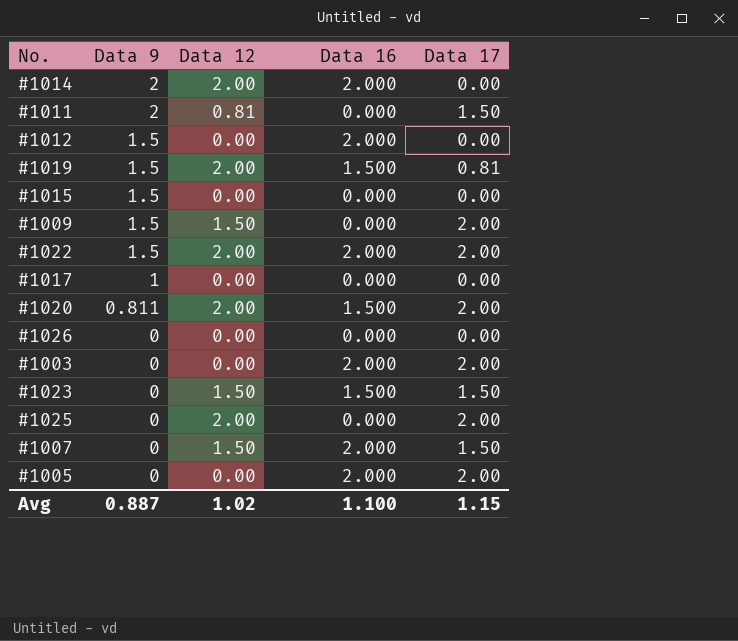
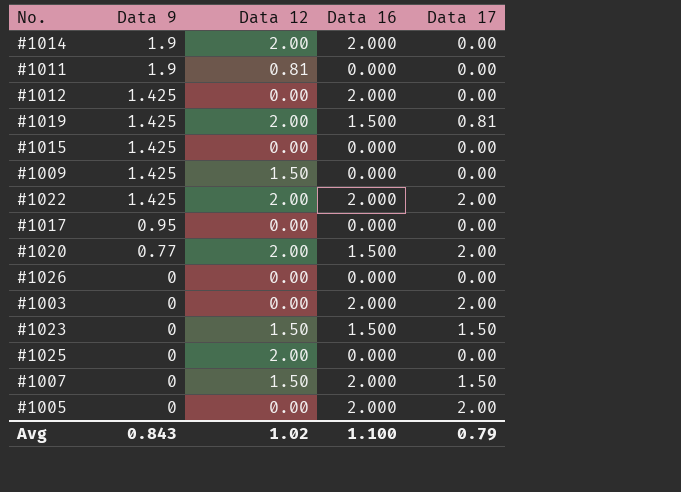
#1014 | Data 9: 2 -> 1.9
#1011 | Data 9: 2 -> 1.9
#1011 | Data 17: 1.50 -> 0.00
#1012 | Data 9: 1.5 -> 1.425
#1019 | Data 9: 1.5 -> 1.425
#1015 | Data 9: 1.5 -> 1.425
#1009 | Data 9: 1.5 -> 1.425
#1009 | Data 17: 2.00 -> 0.00
#1022 | Data 9: 1.5 -> 1.425
#1017 | Data 9: 1 -> 0.95
#1020 | Data 9: 0.811 -> 0.77
#1025 | Data 17: 2.00 -> 0.00
Avg | Data 9: 0.887 -> 0.843
Avg | Data 17: 1.15 -> 0.79

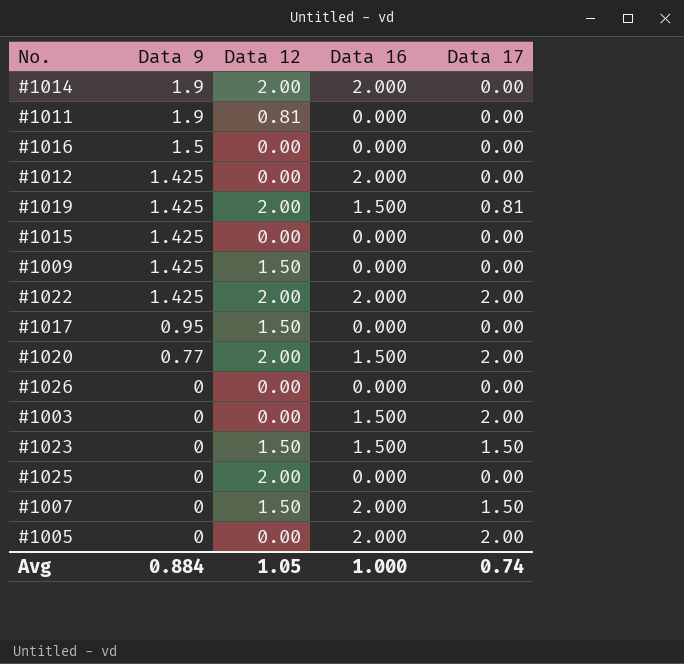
row #1016: none -> 1.5 | 0.00 | 0.000 | 0.00
#1017 | Data 12: 0.00 -> 1.50
#1003 | Data 16: 2.000 -> 1.500
Avg | Data 9: 0.843 -> 0.884
Avg | Data 12: 1.02 -> 1.05
Avg | Data 16: 1.100 -> 1.000
Avg | Data 17: 0.79 -> 0.74

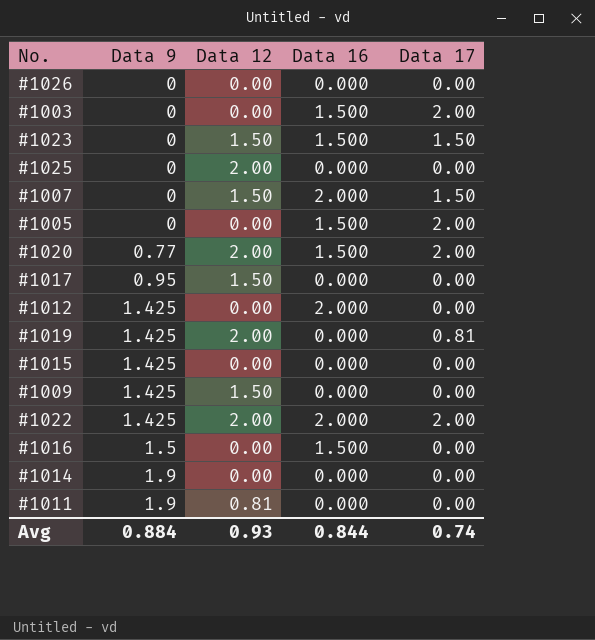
row order: Data 9 descending -> Data 9 ascending
#1005 | Data 16: 2.000 -> 1.500
#1019 | Data 16: 1.500 -> 0.000
#1016 | Data 16: 0.000 -> 1.500
#1014 | Data 12: 2.00 -> 0.00
#1014 | Data 16: 2.000 -> 0.000
Avg | Data 12: 1.05 -> 0.93
Avg | Data 16: 1.000 -> 0.844

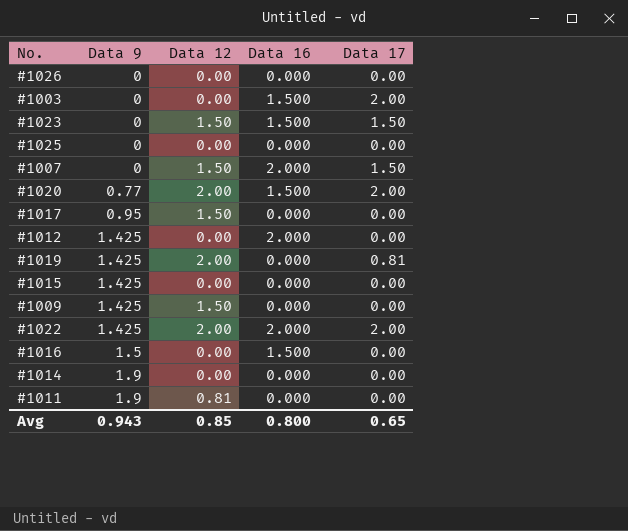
row #1005: 0 | 0.00 | 1.500 | 2.00 -> none
#1025 | Data 12: 2.00 -> 0.00
Avg | Data 9: 0.884 -> 0.943
Avg | Data 12: 0.93 -> 0.85
Avg | Data 16: 0.844 -> 0.800
Avg | Data 17: 0.74 -> 0.65

